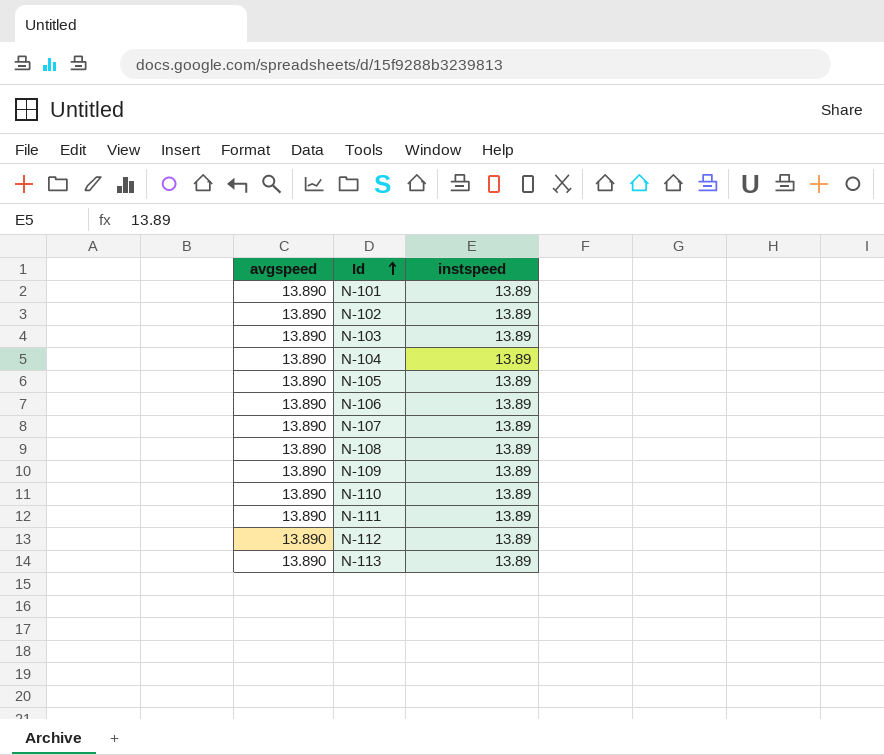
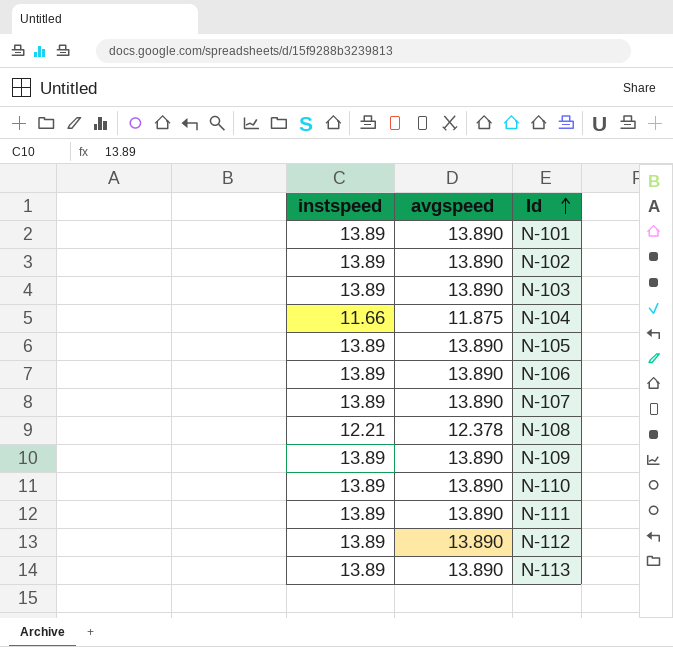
column instspeed | position: 3 -> 1
N-104 | instspeed: 13.89 -> 11.66
N-104 | avgspeed: 13.890 -> 11.875
N-108 | instspeed: 13.89 -> 12.21
N-108 | avgspeed: 13.890 -> 12.378

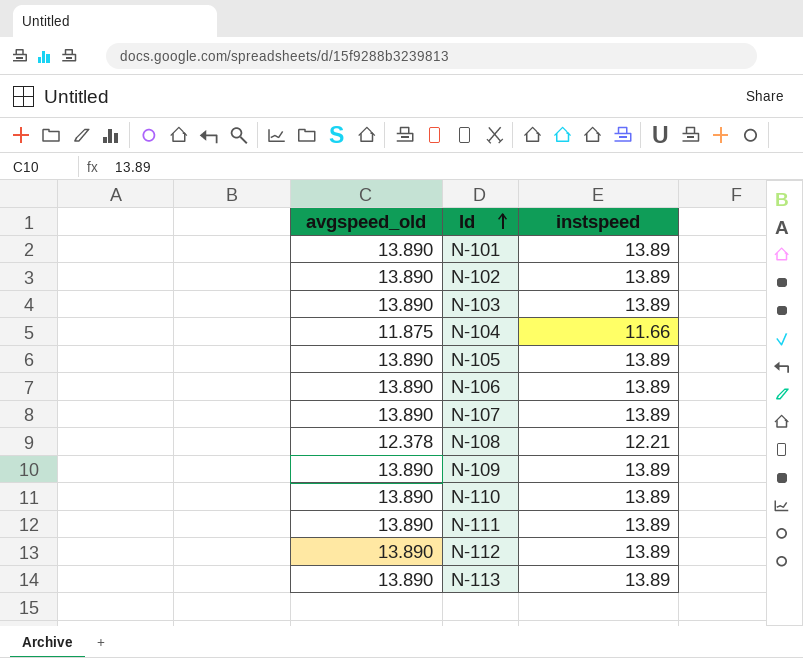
column name: avgspeed -> avgspeed_old
column instspeed | position: 1 -> 3

